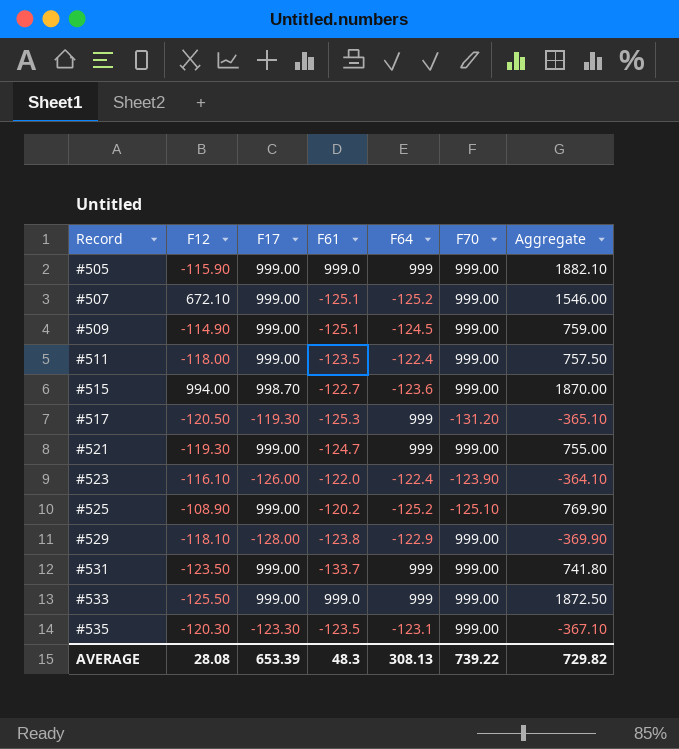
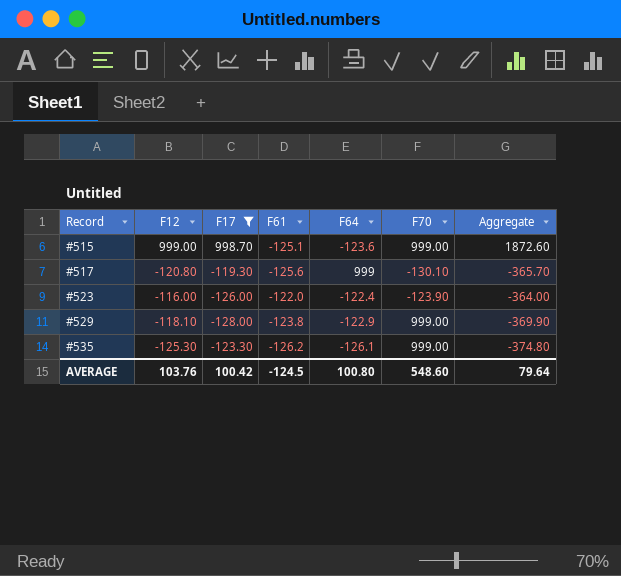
filter: none -> F17 != 999.00
#515 | F12: 994.00 -> 999.00
#515 | F61: -122.7 -> -125.1
#515 | Aggregate: 1870.00 -> 1872.60
#517 | F12: -120.50 -> -120.80
#517 | F61: -125.3 -> -125.6
#517 | F70: -131.20 -> -130.10
#517 | Aggregate: -365.10 -> -365.70
#523 | F12: -116.10 -> -116.00
#523 | Aggregate: -364.10 -> -364.00
#535 | F12: -120.30 -> -125.30
#535 | F61: -123.5 -> -126.2
#535 | F64: -123.1 -> -126.1
#535 | Aggregate: -367.10 -> -374.80
AVERAGE | F12: 28.08 -> 103.76
AVERAGE | F17: 653.39 -> 100.42
AVERAGE | F61: 48.3 -> -124.5
AVERAGE | F64: 308.13 -> 100.80
AVERAGE | F70: 739.22 -> 548.60
AVERAGE | Aggregate: 729.82 -> 79.64

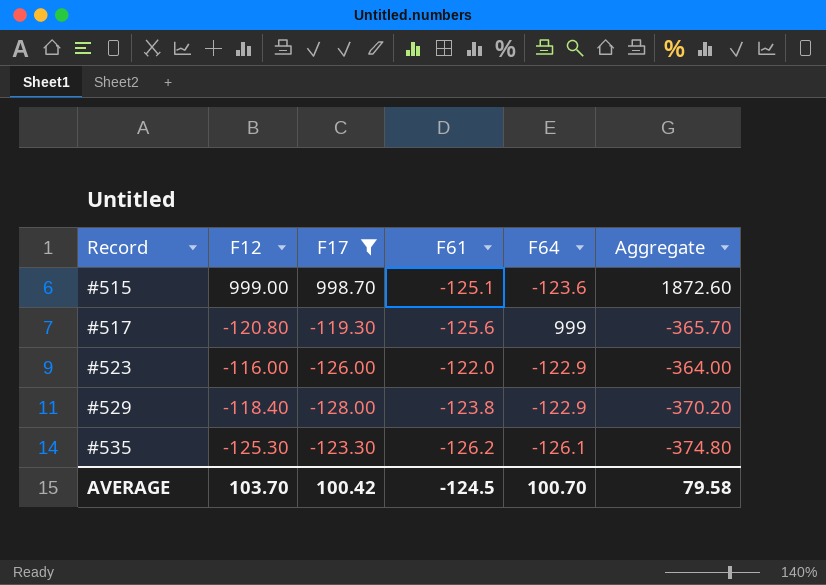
column F70 | position: 6 -> none
#523 | F64: -122.4 -> -122.9
#529 | F12: -118.10 -> -118.40
#529 | Aggregate: -369.90 -> -370.20
AVERAGE | F12: 103.76 -> 103.70
AVERAGE | F64: 100.80 -> 100.70
AVERAGE | Aggregate: 79.64 -> 79.58

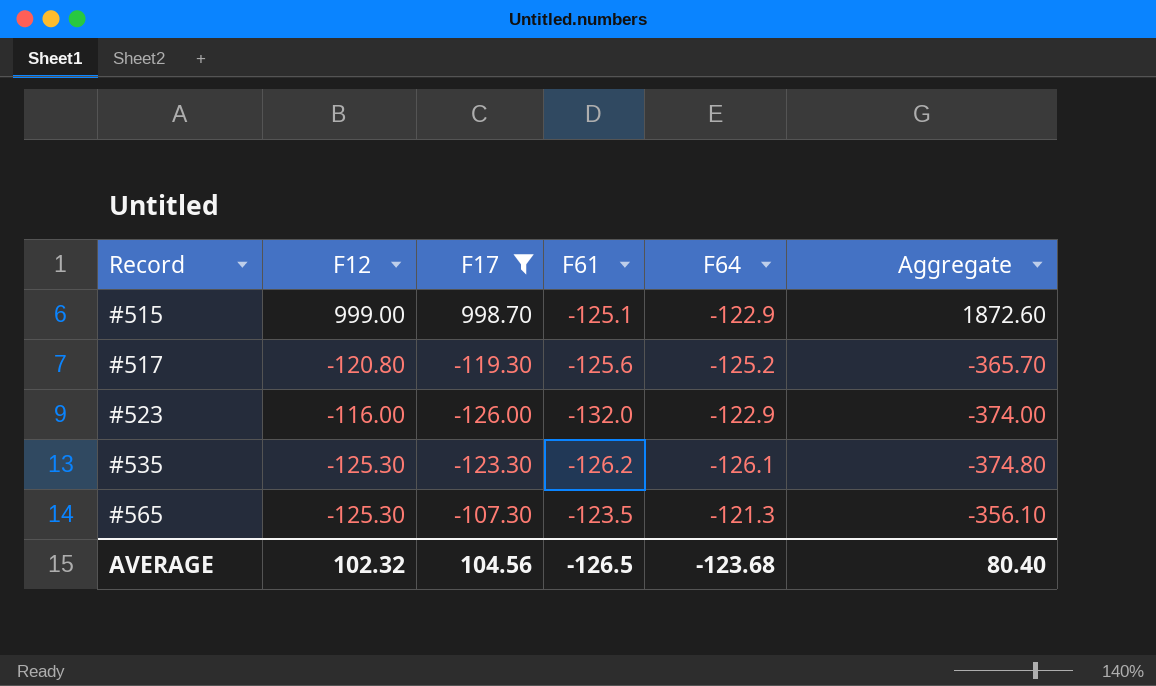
row #529: -118.40 | -128.00 | -123.8 | -122.9 | -370.20 -> none
#515 | F64: -123.6 -> -122.9
#517 | F64: 999 -> -125.2
#523 | F61: -122.0 -> -132.0
#523 | Aggregate: -364.00 -> -374.00
row #565: none -> -125.30 | -107.30 | -123.5 | -121.3 | -356.10
AVERAGE | F12: 103.70 -> 102.32
AVERAGE | F17: 100.42 -> 104.56
AVERAGE | F61: -124.5 -> -126.5
AVERAGE | F64: 100.70 -> -123.68
AVERAGE | Aggregate: 79.58 -> 80.40

